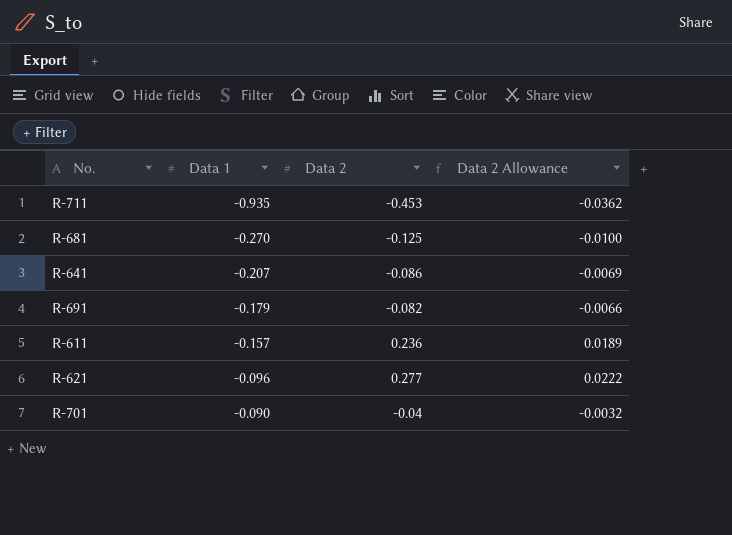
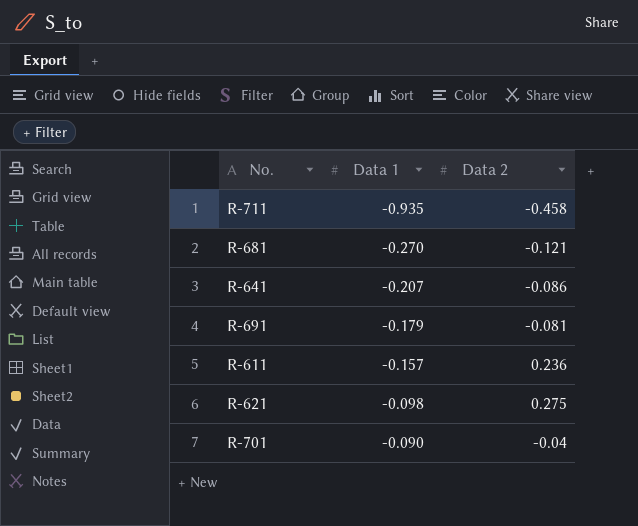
column Data 2 Allowance | formula: [Data 2] * 0.08 -> none
R-711 | Data 2: -0.453 -> -0.458
R-681 | Data 2: -0.125 -> -0.121
R-691 | Data 2: -0.082 -> -0.081
R-621 | Data 1: -0.096 -> -0.098
R-621 | Data 2: 0.277 -> 0.275

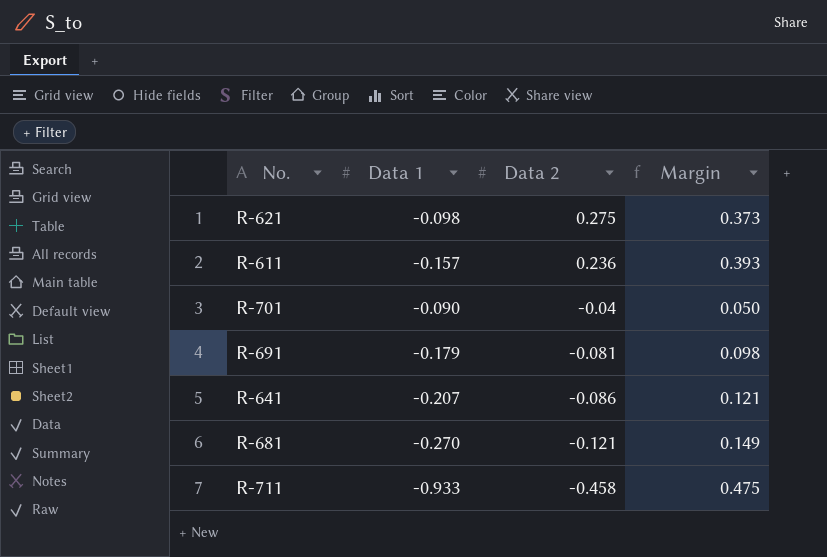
row order: Data 1 ascending -> Data 2 descending
column Margin | formula: none -> [Data 2] - [Data 1]
R-711 | Data 1: -0.935 -> -0.933

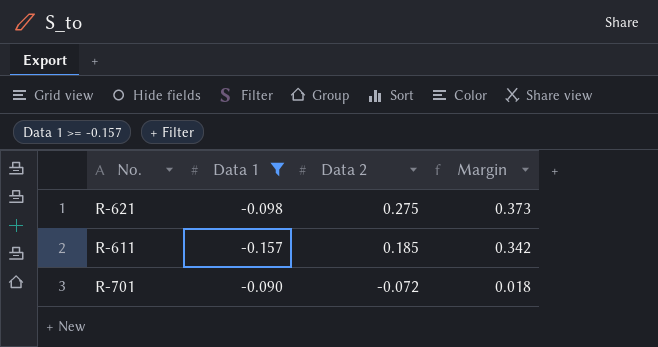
filter: none -> Data 1 >= -0.157
R-611 | Data 2: 0.236 -> 0.185
R-611 | Margin: 0.393 -> 0.342
R-701 | Data 2: -0.04 -> -0.072
R-701 | Margin: 0.050 -> 0.018

